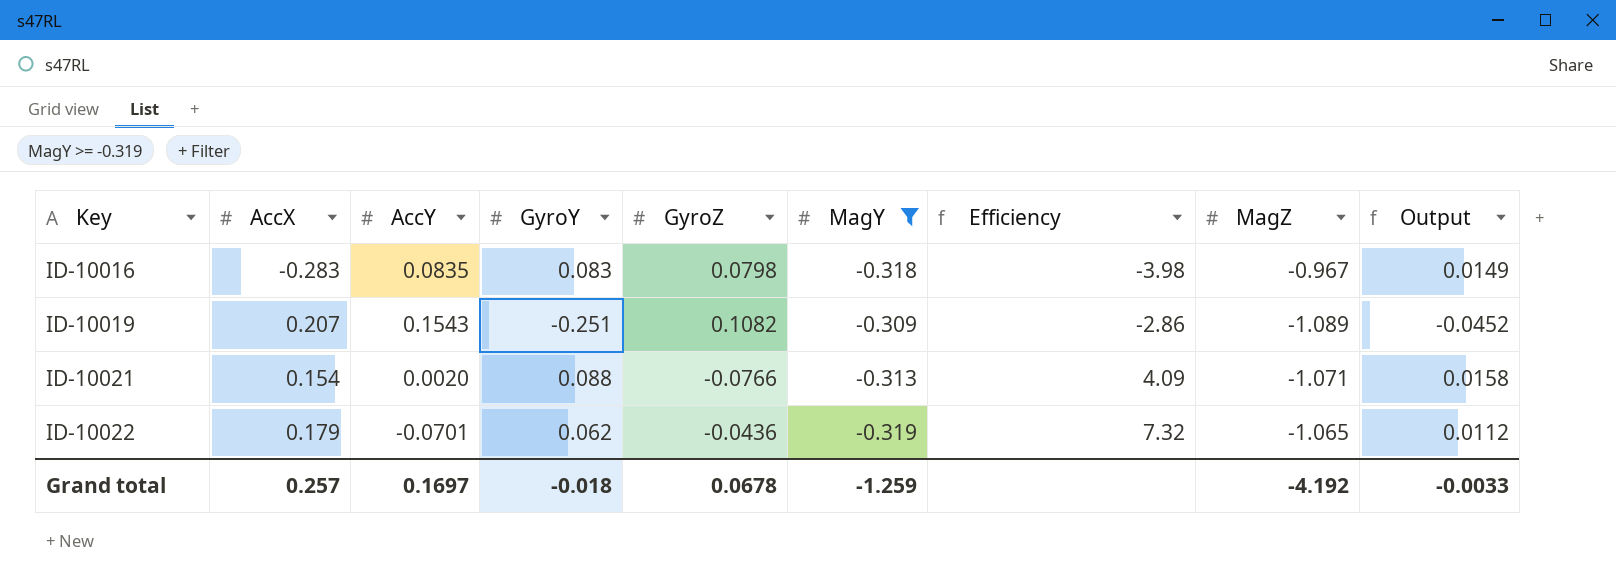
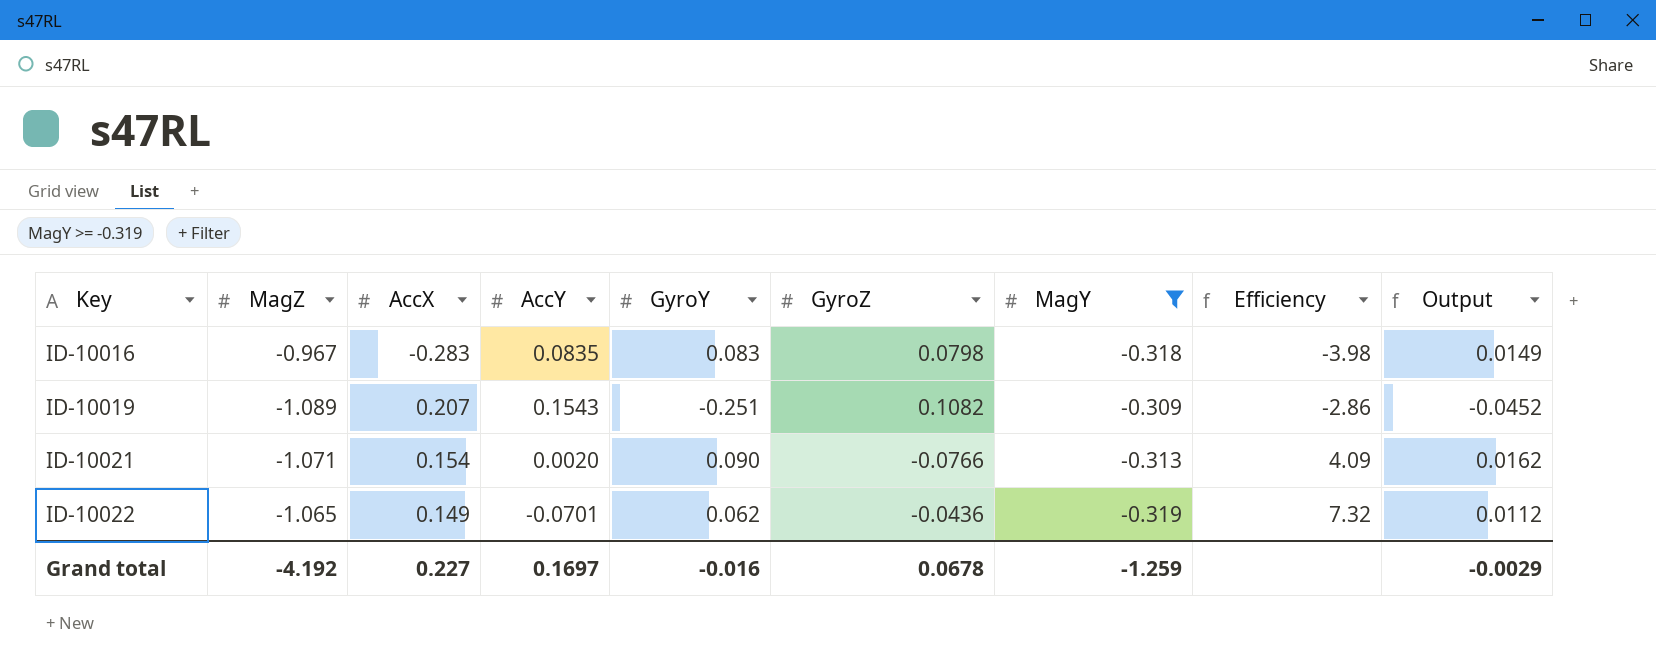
column MagZ | position: 8 -> 2
ID-10021 | GyroY: 0.088 -> 0.090
ID-10021 | Output: 0.0158 -> 0.0162
ID-10022 | AccX: 0.179 -> 0.149
Grand total | AccX: 0.257 -> 0.227
Grand total | GyroY: -0.018 -> -0.016
Grand total | Output: -0.0033 -> -0.0029

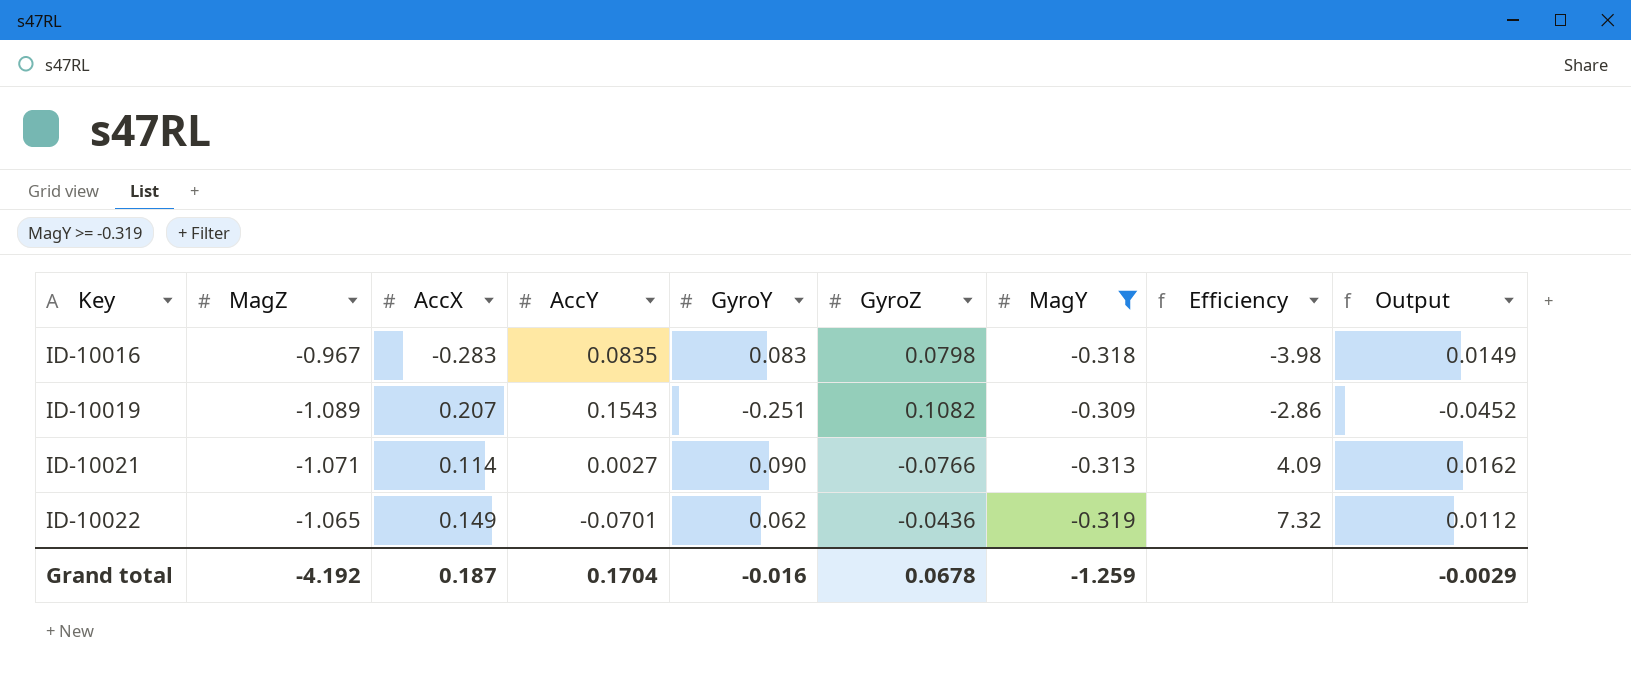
ID-10021 | AccX: 0.154 -> 0.114
ID-10021 | AccY: 0.0020 -> 0.0027
Grand total | AccX: 0.227 -> 0.187
Grand total | AccY: 0.1697 -> 0.1704

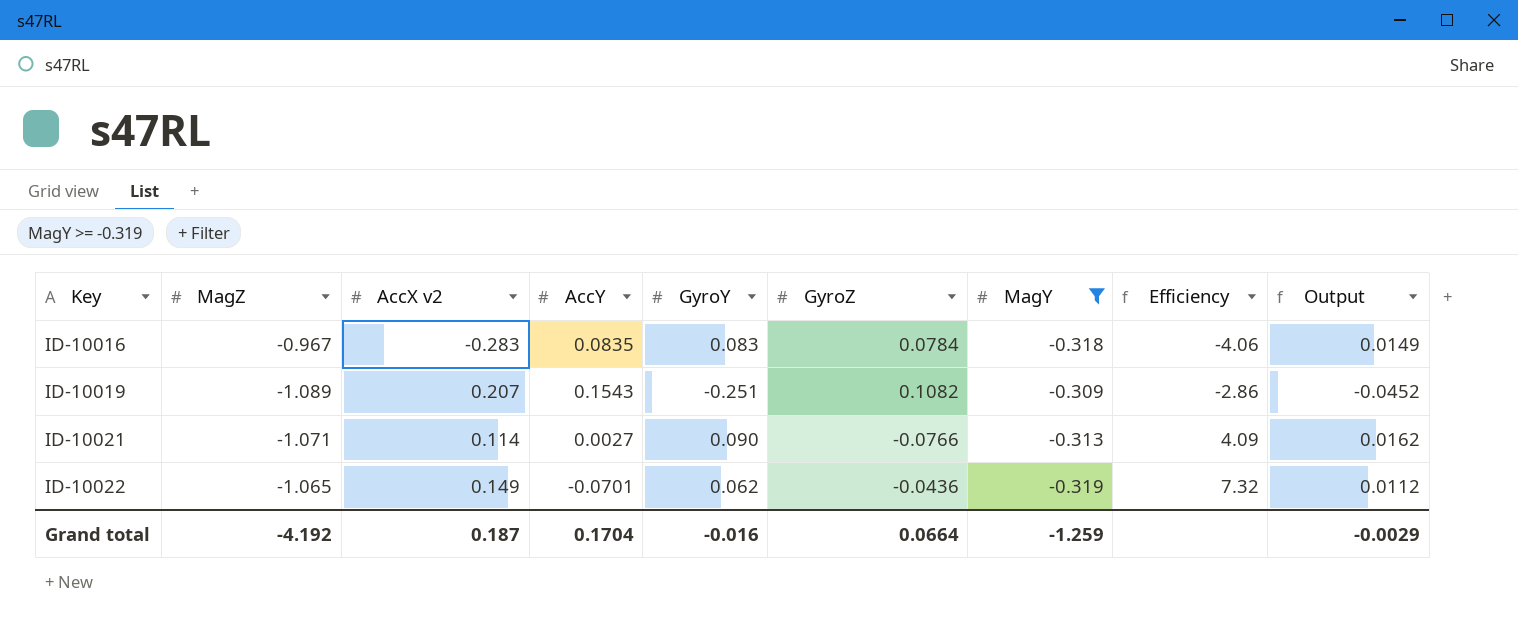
column name: AccX -> AccX v2
ID-10016 | GyroZ: 0.0798 -> 0.0784
ID-10016 | Efficiency: -3.98 -> -4.06
Grand total | GyroZ: 0.0678 -> 0.0664

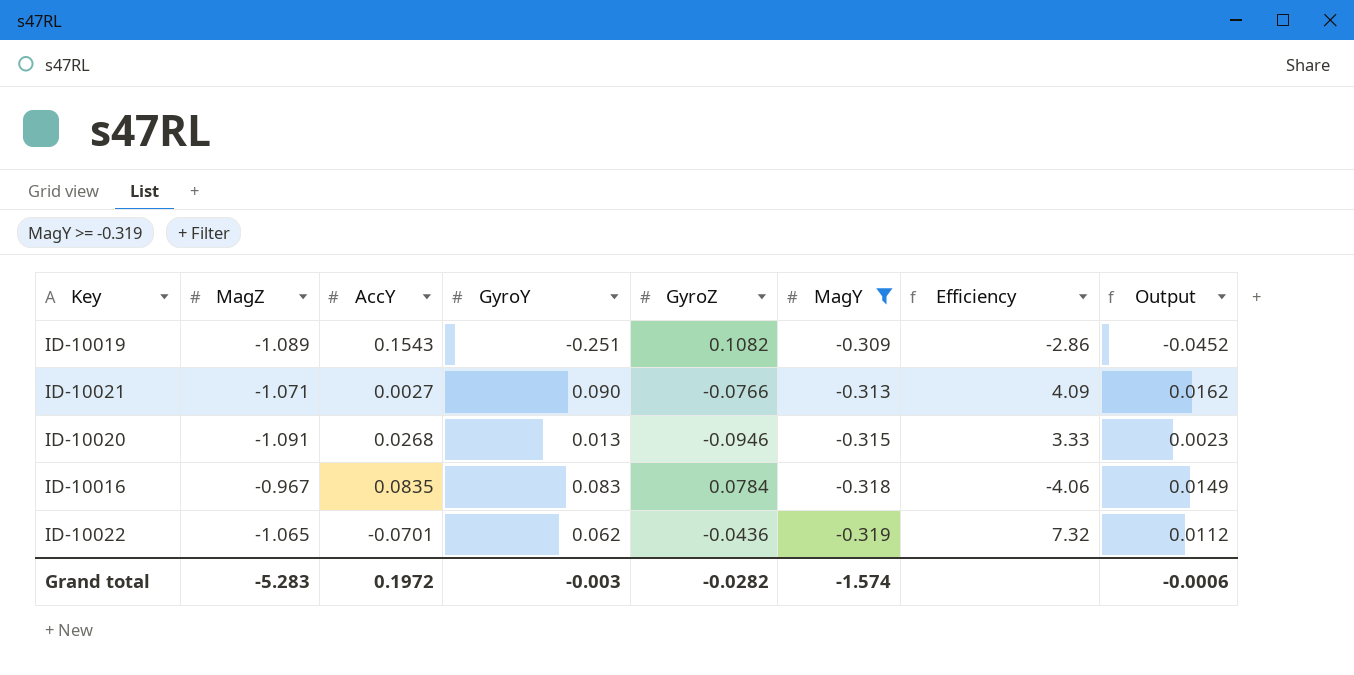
row order: Key ascending -> MagY descending
column AccX v2 | position: 3 -> none
row ID-10020: none -> -1.091 | 0.0268 | 0.013 | -0.0946 | -0.315 | 3.33 | 0.0023
Grand total | MagZ: -4.192 -> -5.283
Grand total | AccY: 0.1704 -> 0.1972
Grand total | GyroY: -0.016 -> -0.003
Grand total | GyroZ: 0.0664 -> -0.0282
Grand total | MagY: -1.259 -> -1.574
Grand total | Output: -0.0029 -> -0.0006

